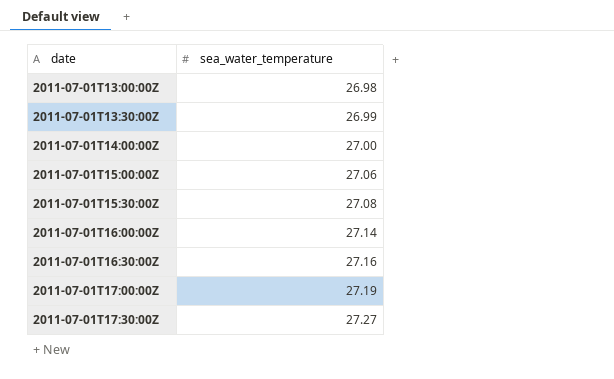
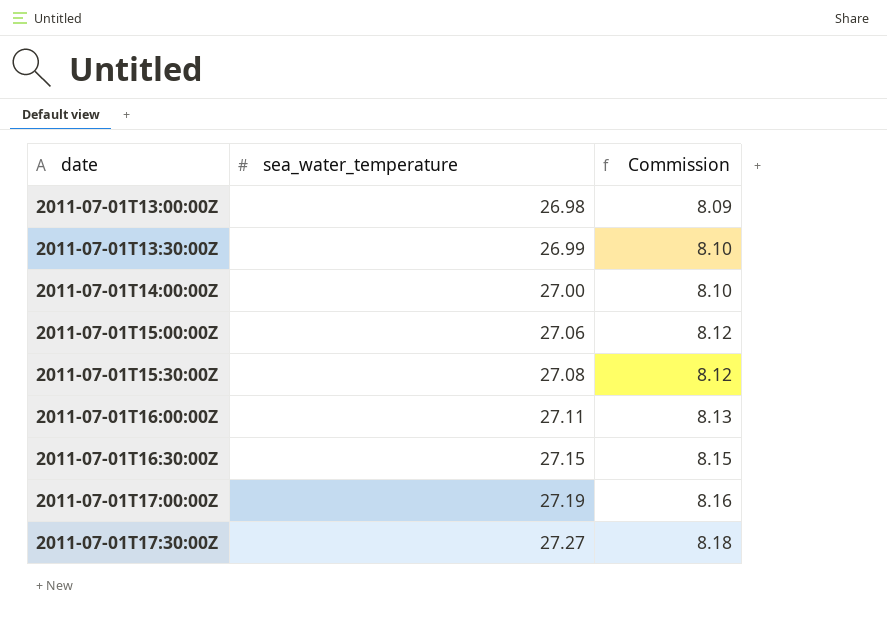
column Commission | formula: none -> [sea_water_temperature] * 0.3
2011-07-01T16:00:00Z | sea_water_temperature: 27.14 -> 27.11
2011-07-01T16:30:00Z | sea_water_temperature: 27.16 -> 27.15

